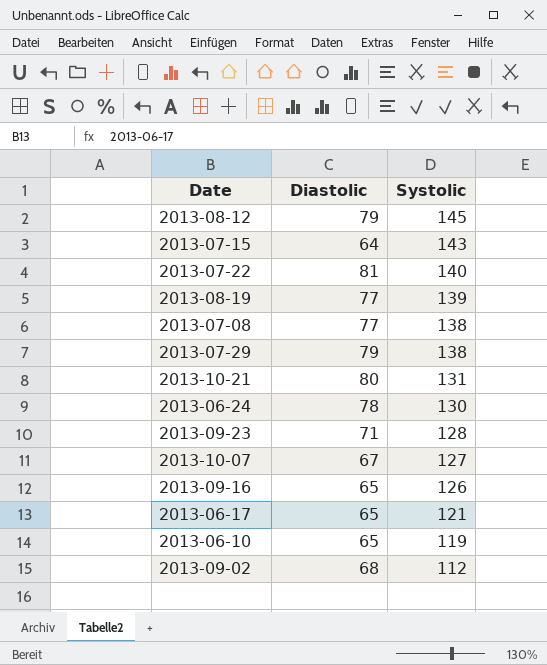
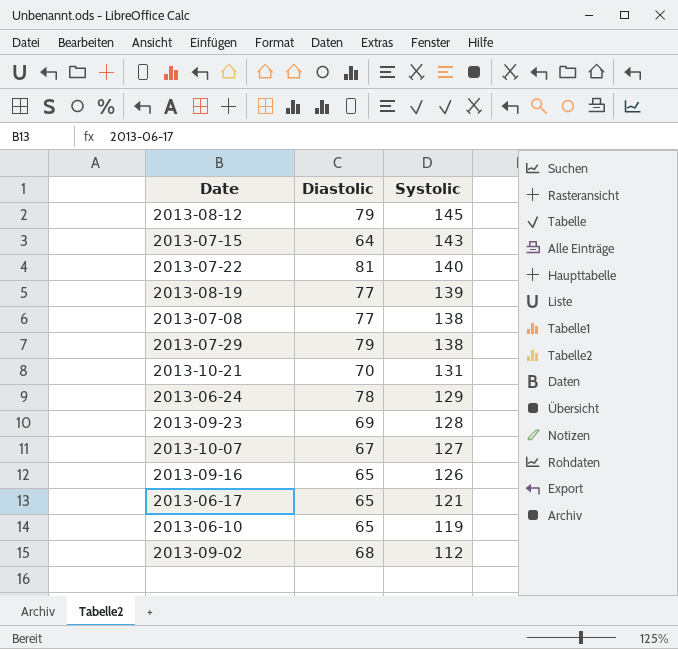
2013-10-21 | Diastolic: 80 -> 70
2013-06-24 | Systolic: 130 -> 129
2013-09-23 | Diastolic: 71 -> 69

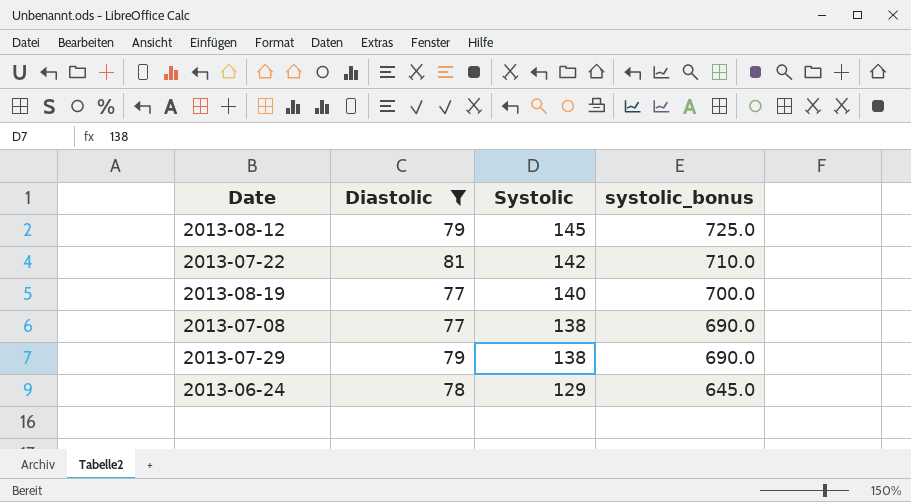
filter: none -> Diastolic >= 77
column systolic_bonus | formula: none -> [Systolic] * 5
2013-07-22 | Systolic: 140 -> 142
2013-08-19 | Systolic: 139 -> 140

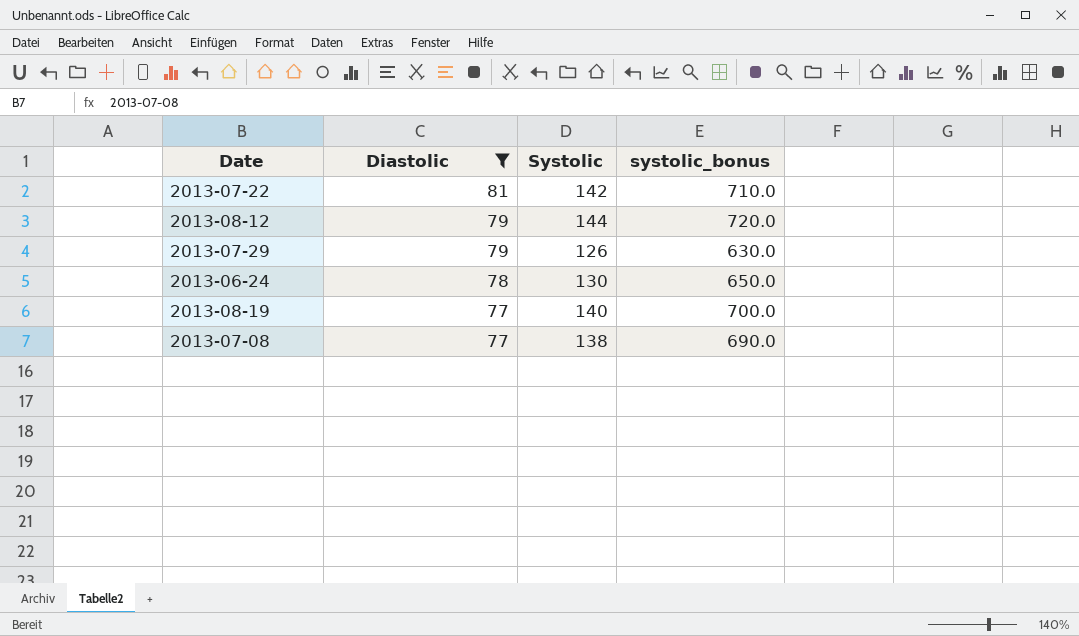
row order: Systolic descending -> Diastolic descending
2013-08-12 | Systolic: 145 -> 144
2013-08-12 | systolic_bonus: 725.0 -> 720.0
2013-07-29 | Systolic: 138 -> 126
2013-07-29 | systolic_bonus: 690.0 -> 630.0
2013-06-24 | Systolic: 129 -> 130
2013-06-24 | systolic_bonus: 645.0 -> 650.0

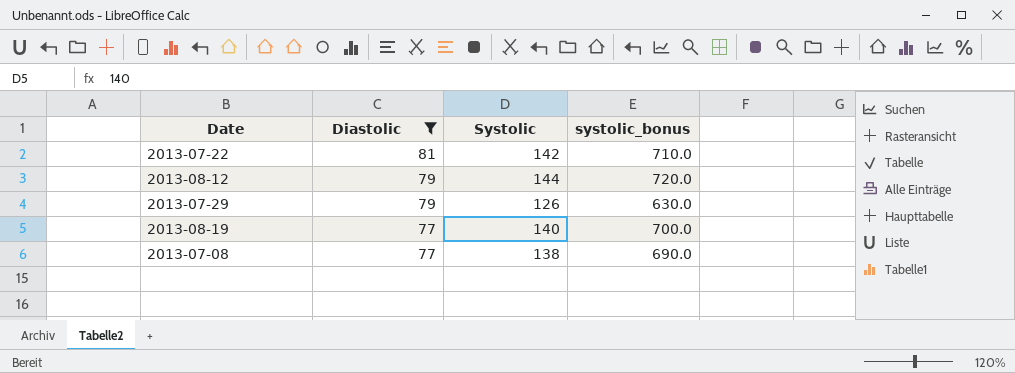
row 2013-06-24: 78 | 130 | 650.0 -> none

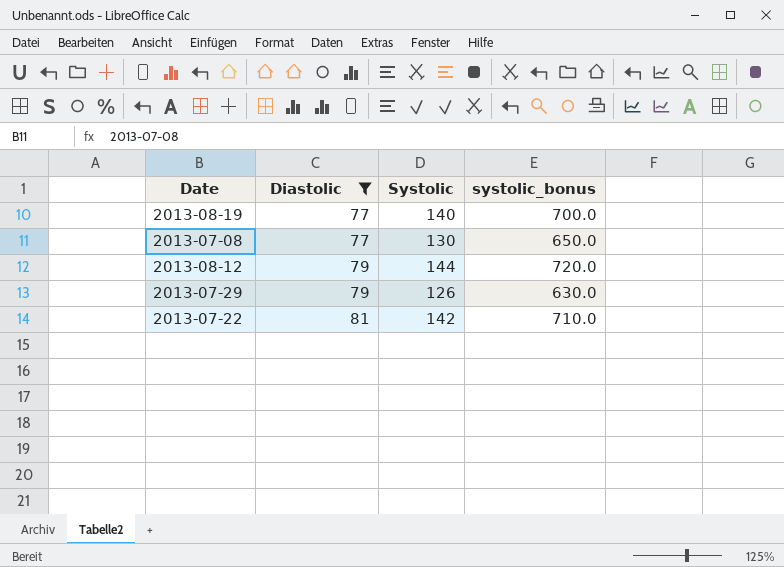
row order: Diastolic descending -> Diastolic ascending
2013-07-08 | Systolic: 138 -> 130
2013-07-08 | systolic_bonus: 690.0 -> 650.0

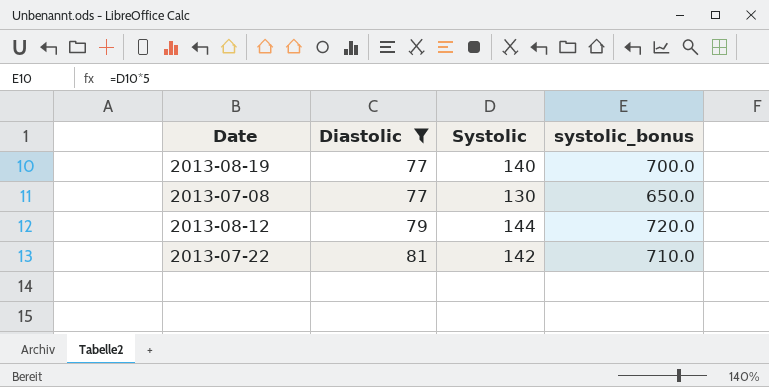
row 2013-07-29: 79 | 126 | 630.0 -> none

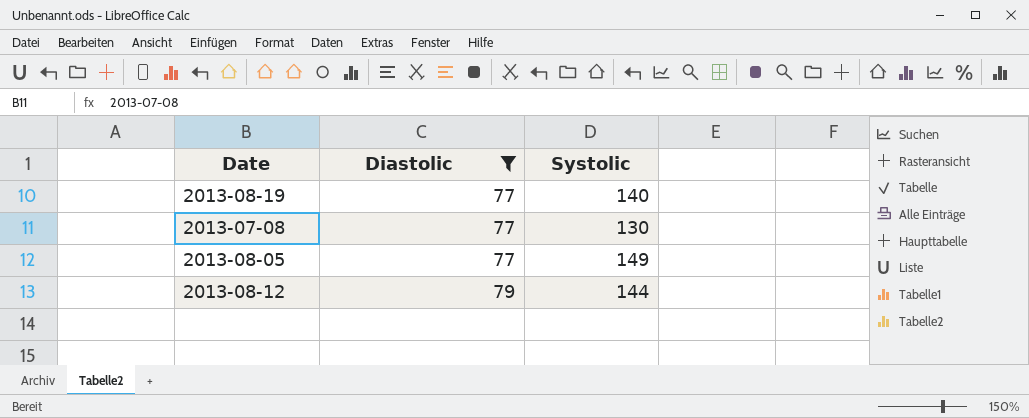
column systolic_bonus | formula: [Systolic] * 5 -> none
row 2013-07-22: 81 | 142 | 710.0 -> none
row 2013-08-05: none -> 77 | 149

